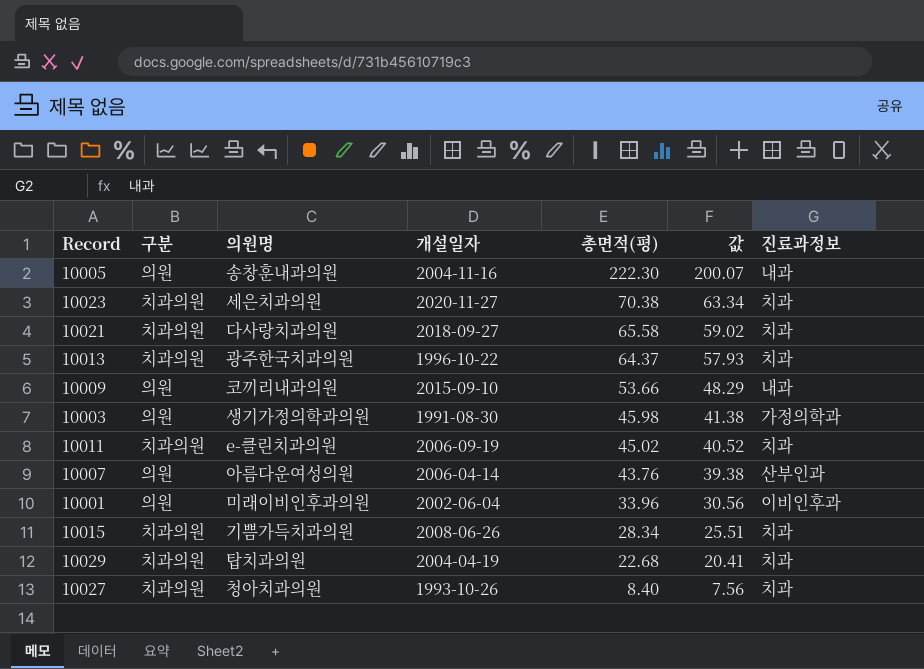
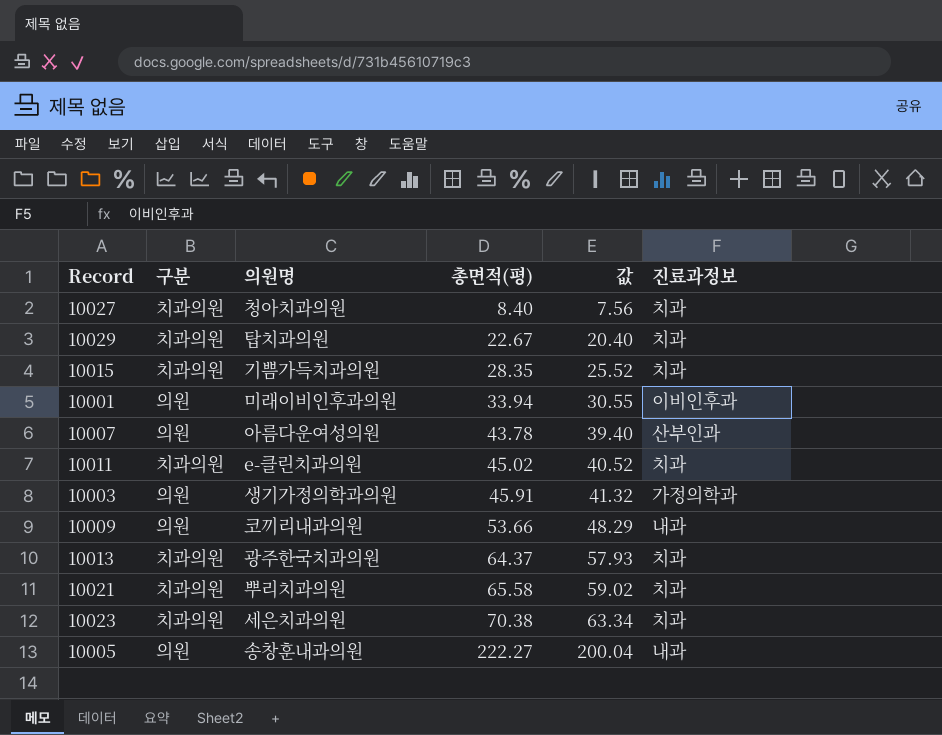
row order: 총면적(평) descending -> 총면적(평) ascending
column 개설일자 | position: 4 -> none
10029 | 총면적(평): 22.68 -> 22.67
10029 | 값: 20.41 -> 20.40
10015 | 총면적(평): 28.34 -> 28.35
10015 | 값: 25.51 -> 25.52
10001 | 총면적(평): 33.96 -> 33.94
10001 | 값: 30.56 -> 30.55
10007 | 총면적(평): 43.76 -> 43.78
10007 | 값: 39.38 -> 39.40
10003 | 총면적(평): 45.98 -> 45.91
10003 | 값: 41.38 -> 41.32
10021 | 의원명: 다사랑치과의원 -> 뿌리치과의원
10005 | 총면적(평): 222.30 -> 222.27
10005 | 값: 200.07 -> 200.04

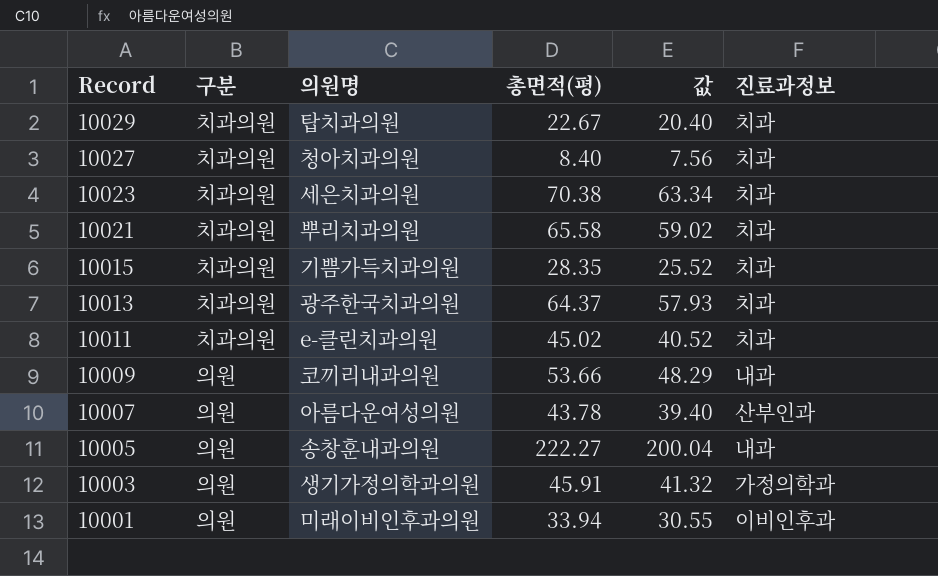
row order: 총면적(평) ascending -> Record descending

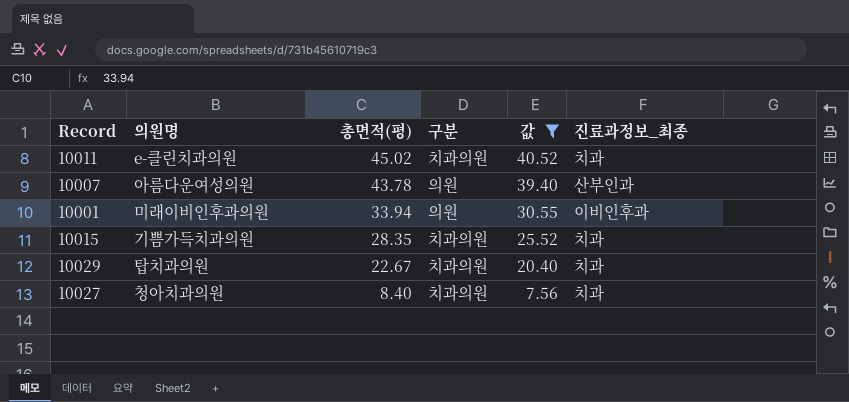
filter: none -> 값 <= 40.52
row order: Record descending -> 총면적(평) descending
column 구분 | position: 2 -> 4
column name: 진료과정보 -> 진료과정보_최종

